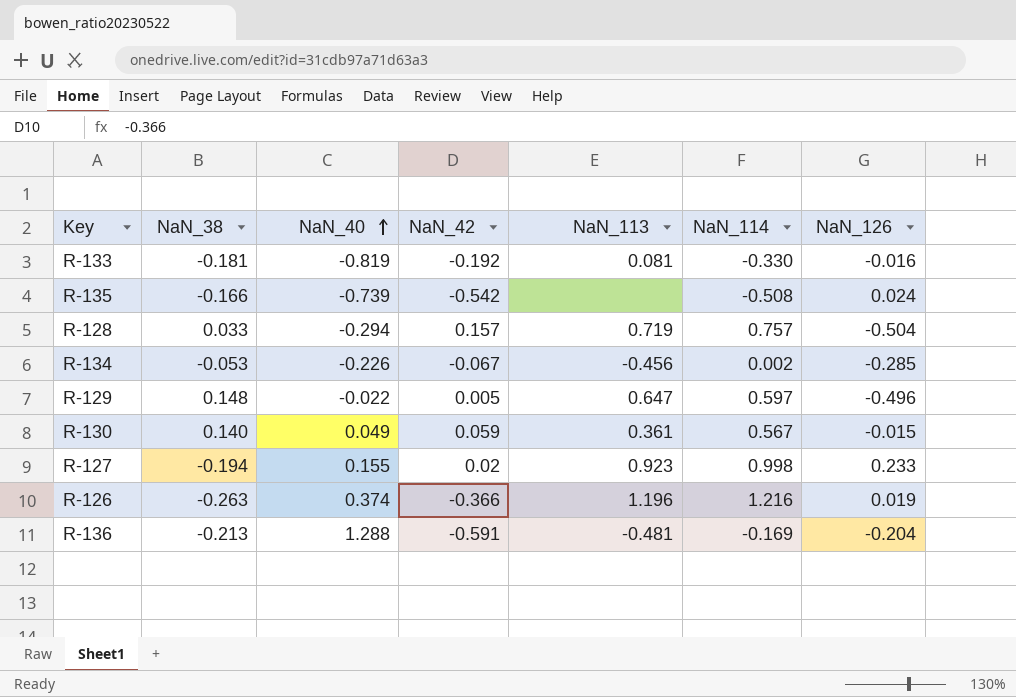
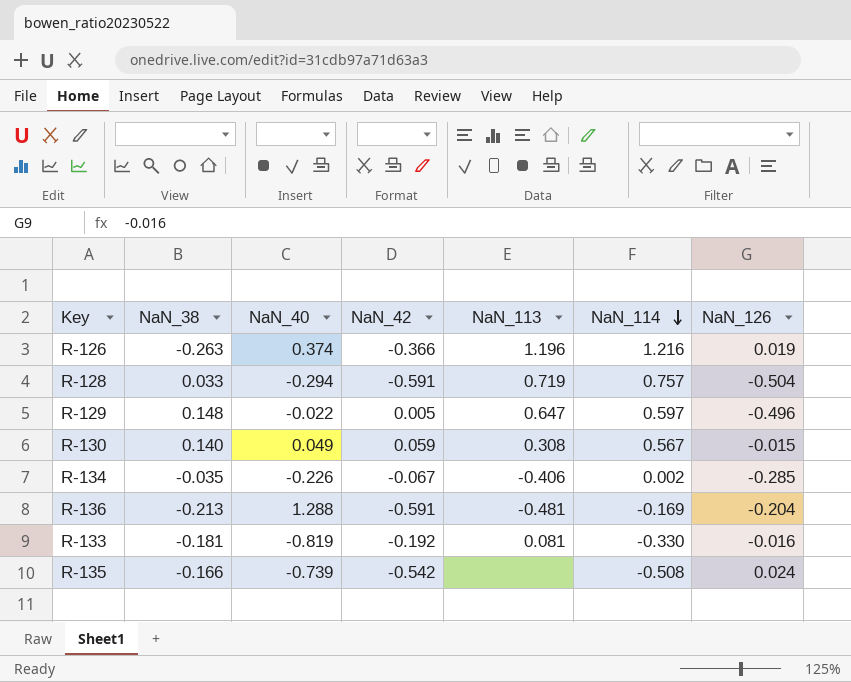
row order: NaN_40 ascending -> NaN_114 descending
row R-127: -0.194 | 0.155 | 0.02 | 0.923 | 0.998 | 0.233 -> none
R-128 | NaN_42: 0.157 -> -0.591
R-130 | NaN_113: 0.361 -> 0.308
R-134 | NaN_38: -0.053 -> -0.035
R-134 | NaN_113: -0.456 -> -0.406

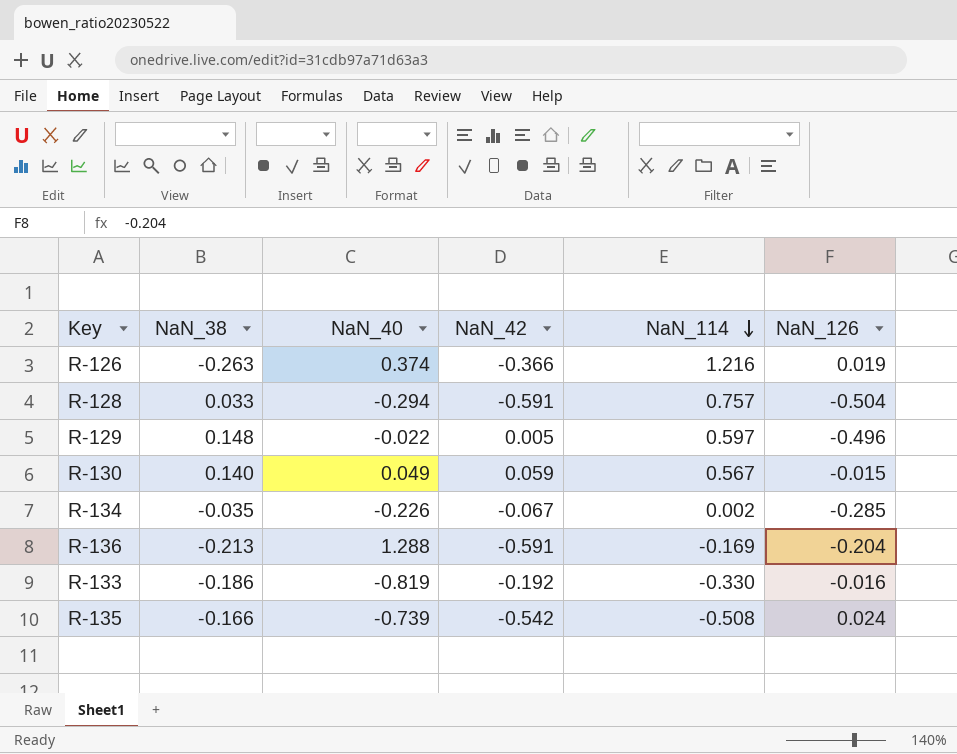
column NaN_113 | position: 5 -> none
R-133 | NaN_38: -0.181 -> -0.186

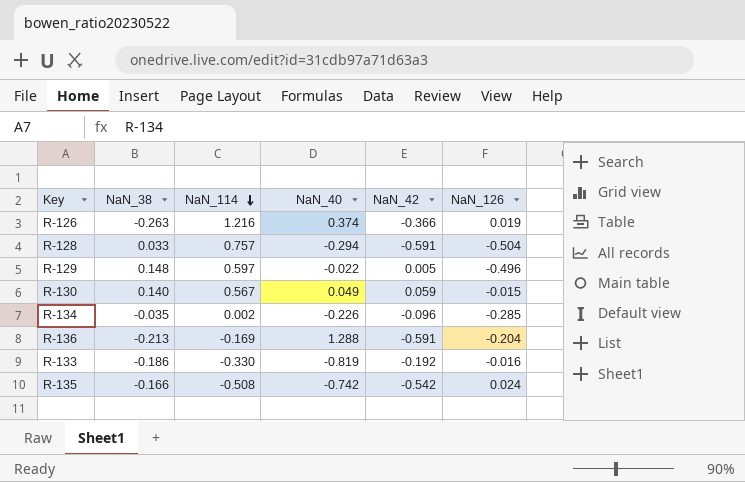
column NaN_114 | position: 5 -> 3
R-134 | NaN_42: -0.067 -> -0.096
R-135 | NaN_40: -0.739 -> -0.742

